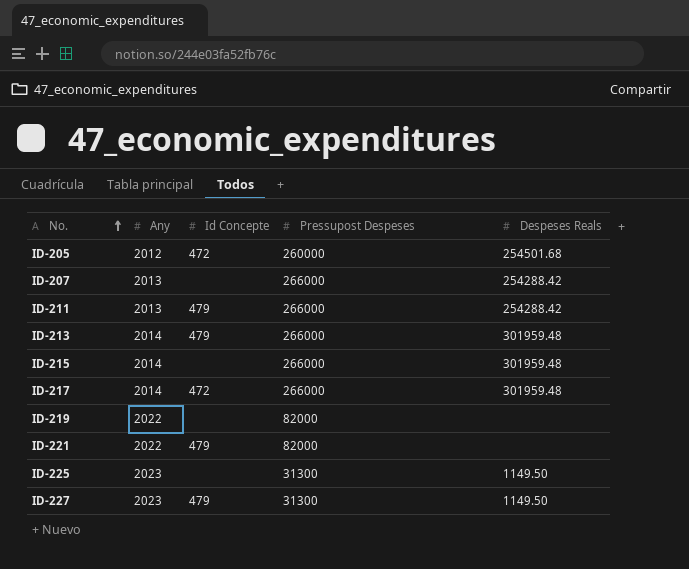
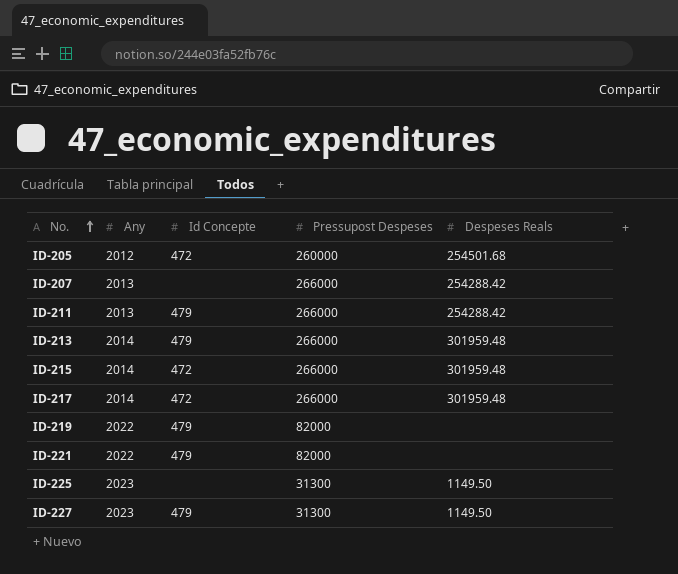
ID-215 | Id Concepte: none -> 472
ID-219 | Id Concepte: none -> 479

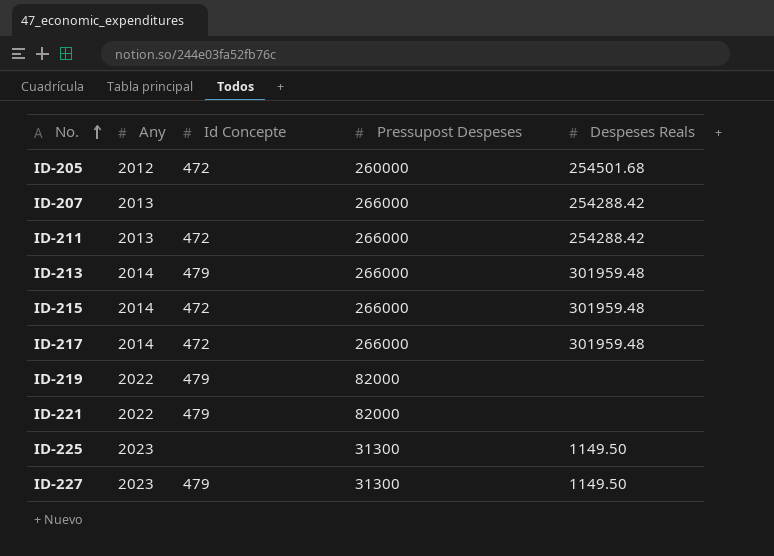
ID-211 | Id Concepte: 479 -> 472

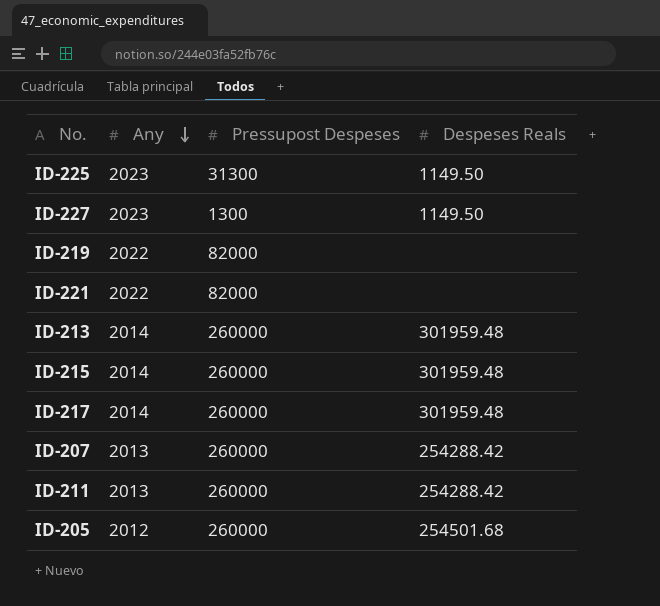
row order: No. ascending -> Any descending
column Id Concepte | position: 3 -> none
ID-227 | Pressupost Despeses: 31300 -> 1300
ID-213 | Pressupost Despeses: 266000 -> 260000
ID-215 | Pressupost Despeses: 266000 -> 260000
ID-217 | Pressupost Despeses: 266000 -> 260000
ID-207 | Pressupost Despeses: 266000 -> 260000
ID-211 | Pressupost Despeses: 266000 -> 260000

